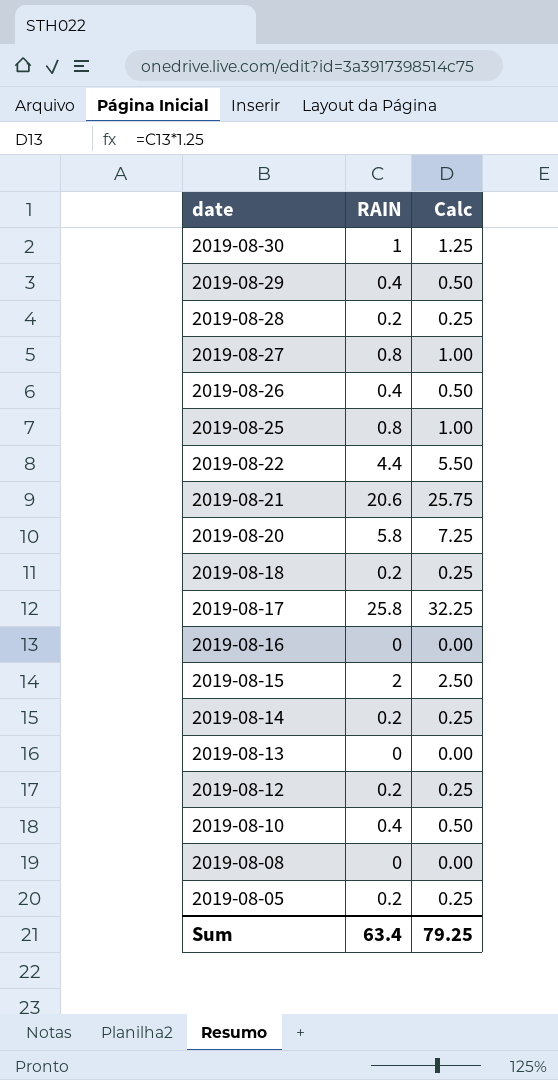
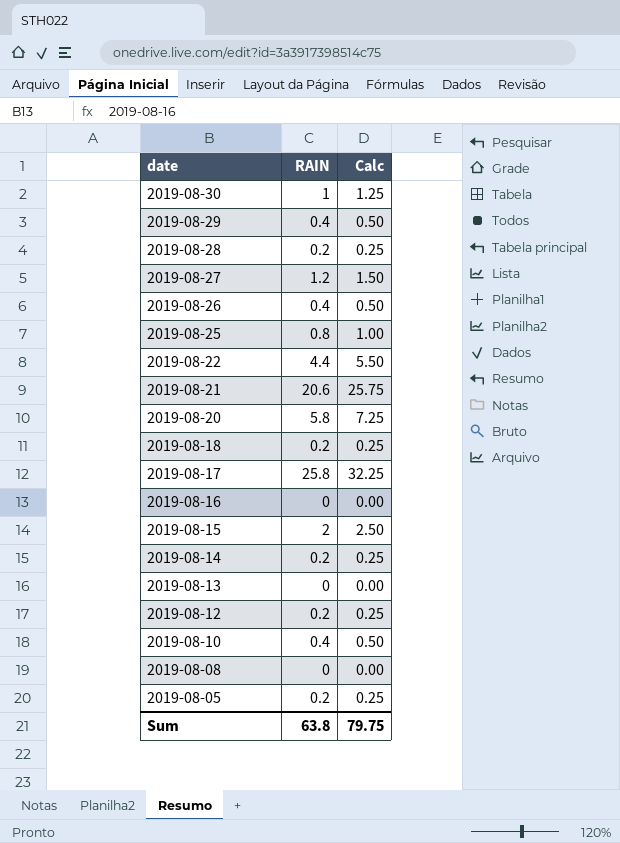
2019-08-27 | RAIN: 0.8 -> 1.2
2019-08-27 | Calc: 1.00 -> 1.50
Sum | RAIN: 63.4 -> 63.8
Sum | Calc: 79.25 -> 79.75

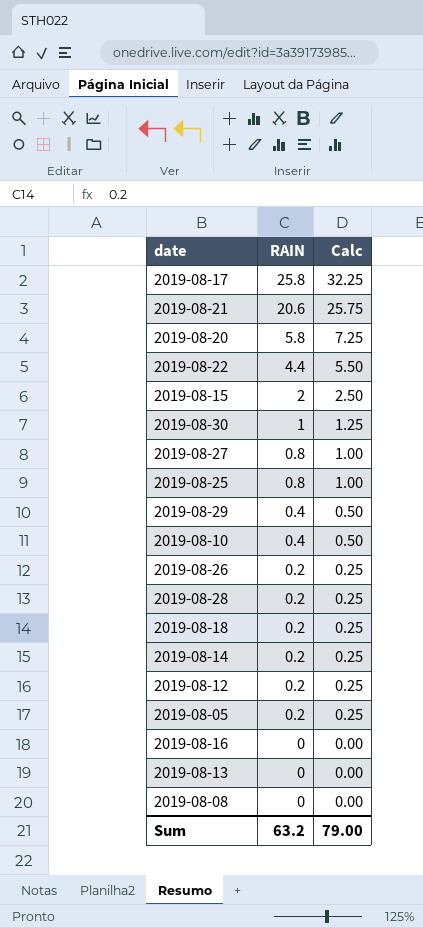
row order: date descending -> RAIN descending
2019-08-27 | RAIN: 1.2 -> 0.8
2019-08-27 | Calc: 1.50 -> 1.00
2019-08-26 | RAIN: 0.4 -> 0.2
2019-08-26 | Calc: 0.50 -> 0.25
Sum | RAIN: 63.8 -> 63.2
Sum | Calc: 79.75 -> 79.00

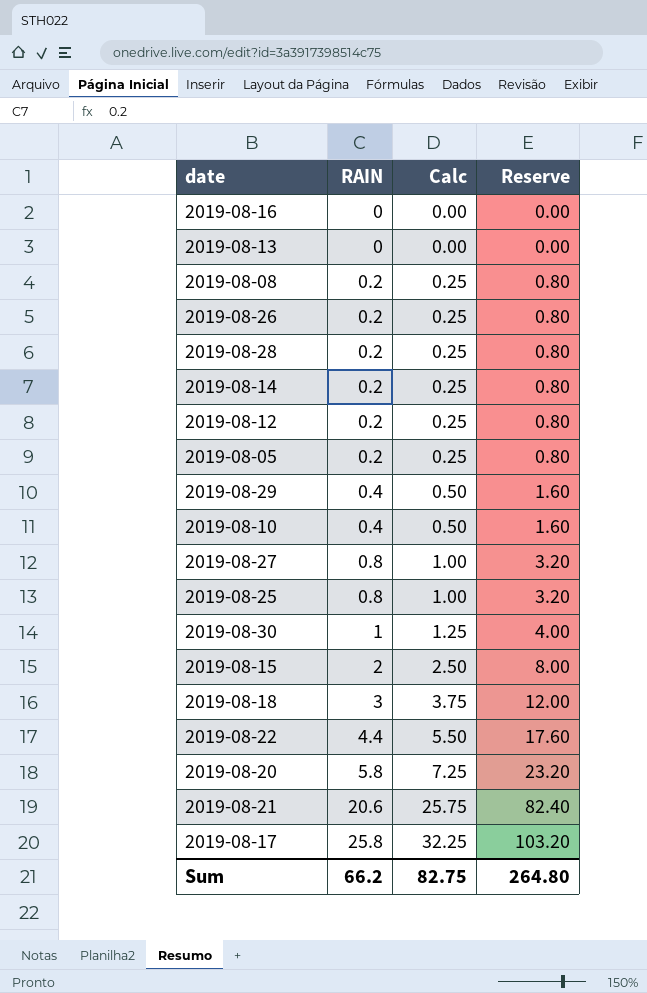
row order: RAIN descending -> RAIN ascending
column Reserve | formula: none -> [RAIN] * 4
2019-08-08 | RAIN: 0 -> 0.2
2019-08-08 | Calc: 0.00 -> 0.25
2019-08-18 | RAIN: 0.2 -> 3
2019-08-18 | Calc: 0.25 -> 3.75
Sum | RAIN: 63.2 -> 66.2
Sum | Calc: 79.00 -> 82.75

